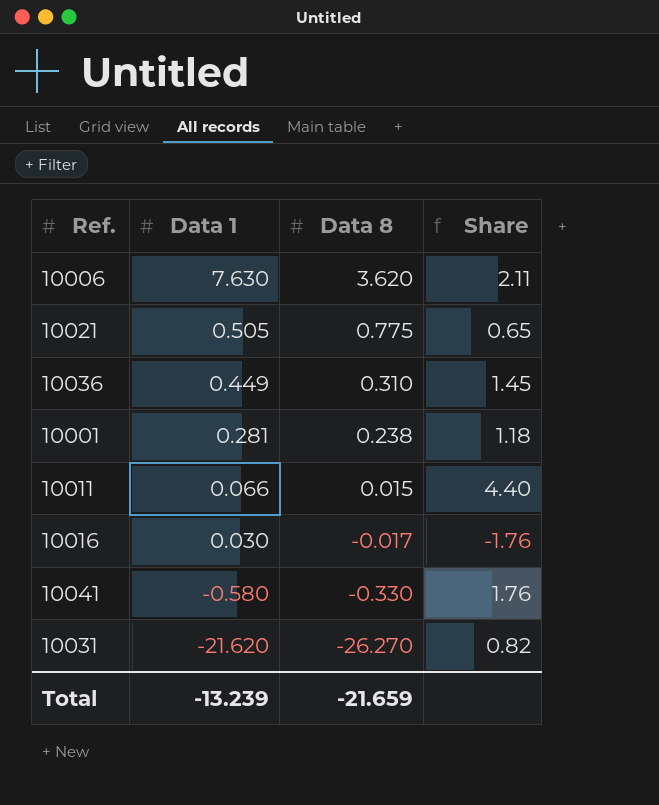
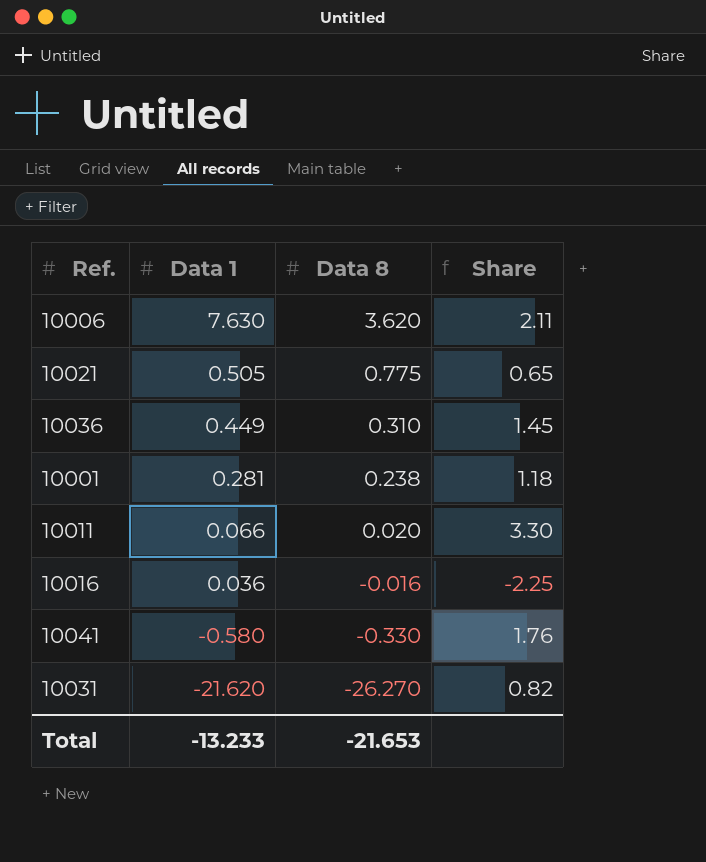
10011 | Data 8: 0.015 -> 0.020
10011 | Share: 4.40 -> 3.30
10016 | Data 1: 0.030 -> 0.036
10016 | Data 8: -0.017 -> -0.016
10016 | Share: -1.76 -> -2.25
Total | Data 1: -13.239 -> -13.233
Total | Data 8: -21.659 -> -21.653

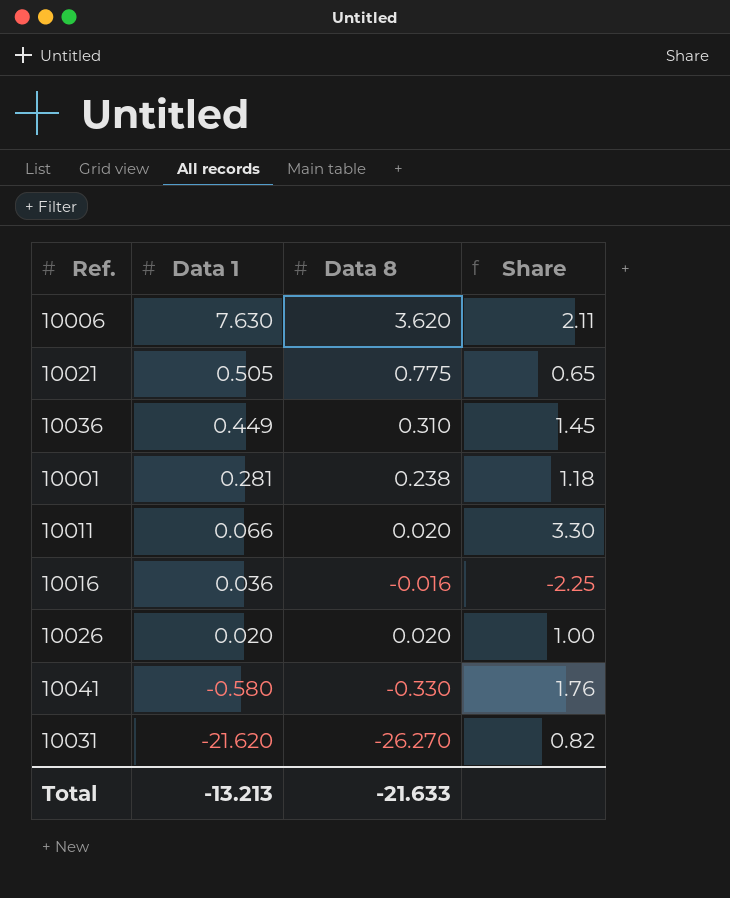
row 10026: none -> 0.020 | 0.020 | 1.00
Total | Data 1: -13.233 -> -13.213
Total | Data 8: -21.653 -> -21.633

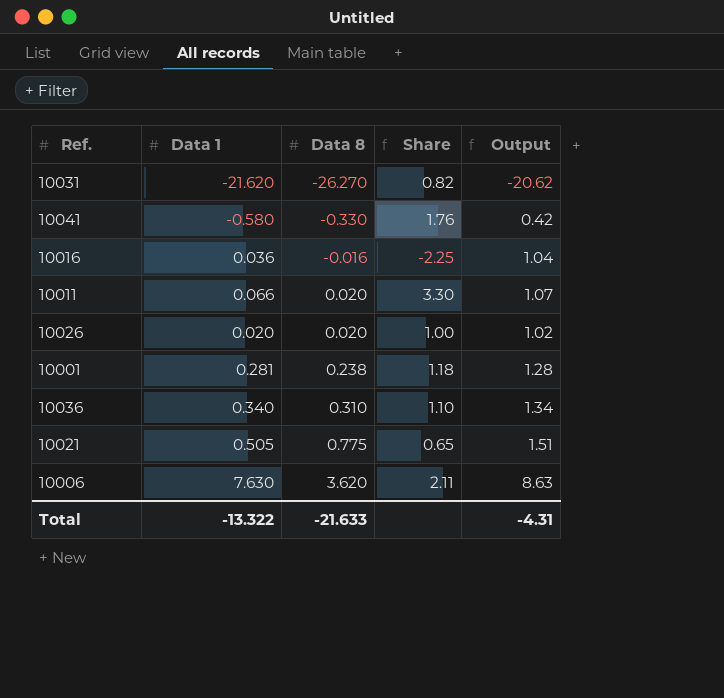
row order: Data 1 descending -> Data 8 ascending
column Output | formula: none -> [Data 1] + 1
10036 | Data 1: 0.449 -> 0.340
10036 | Share: 1.45 -> 1.10
Total | Data 1: -13.213 -> -13.322

